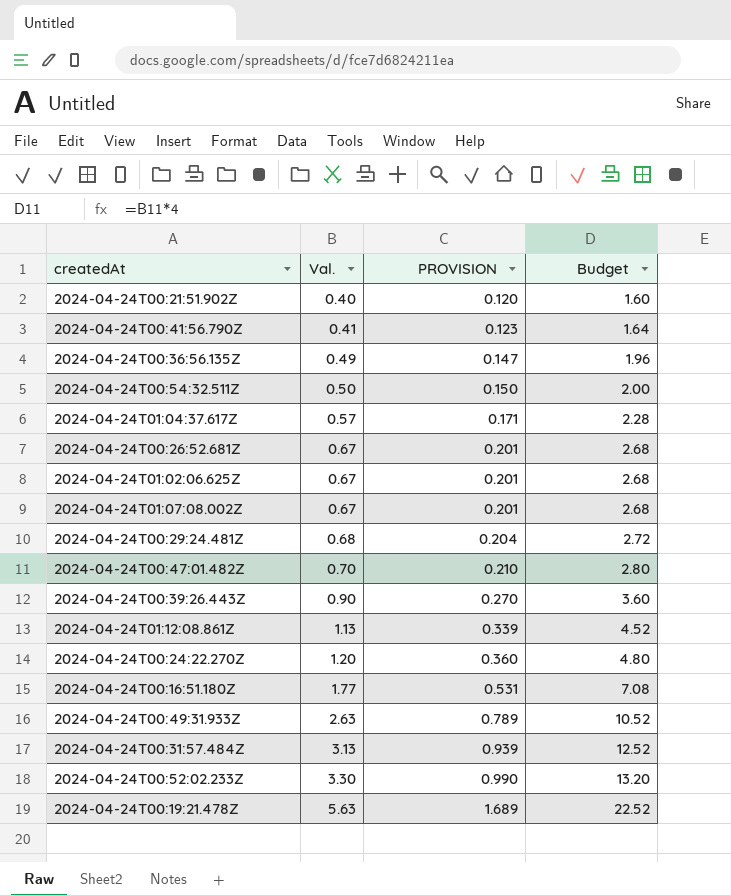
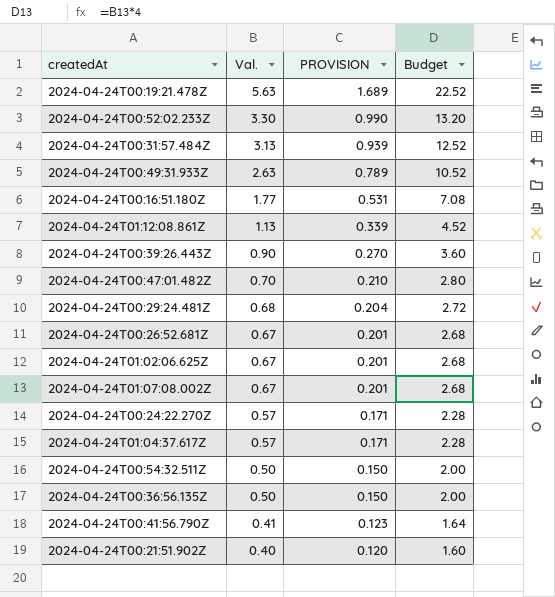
row order: Val. ascending -> Val. descending
2024-04-24T00:24:22.270Z | Val.: 1.20 -> 0.57
2024-04-24T00:24:22.270Z | PROVISION: 0.360 -> 0.171
2024-04-24T00:24:22.270Z | Budget: 4.80 -> 2.28
2024-04-24T00:36:56.135Z | Val.: 0.49 -> 0.50
2024-04-24T00:36:56.135Z | PROVISION: 0.147 -> 0.150
2024-04-24T00:36:56.135Z | Budget: 1.96 -> 2.00

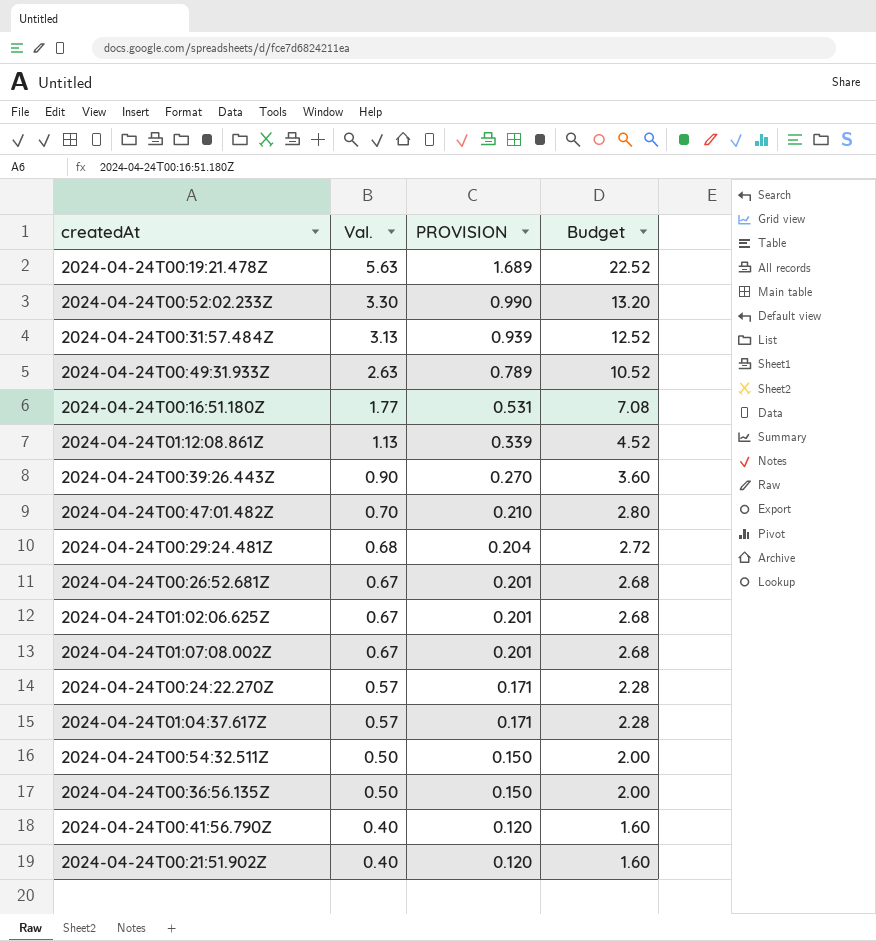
2024-04-24T00:41:56.790Z | Val.: 0.41 -> 0.40
2024-04-24T00:41:56.790Z | PROVISION: 0.123 -> 0.120
2024-04-24T00:41:56.790Z | Budget: 1.64 -> 1.60

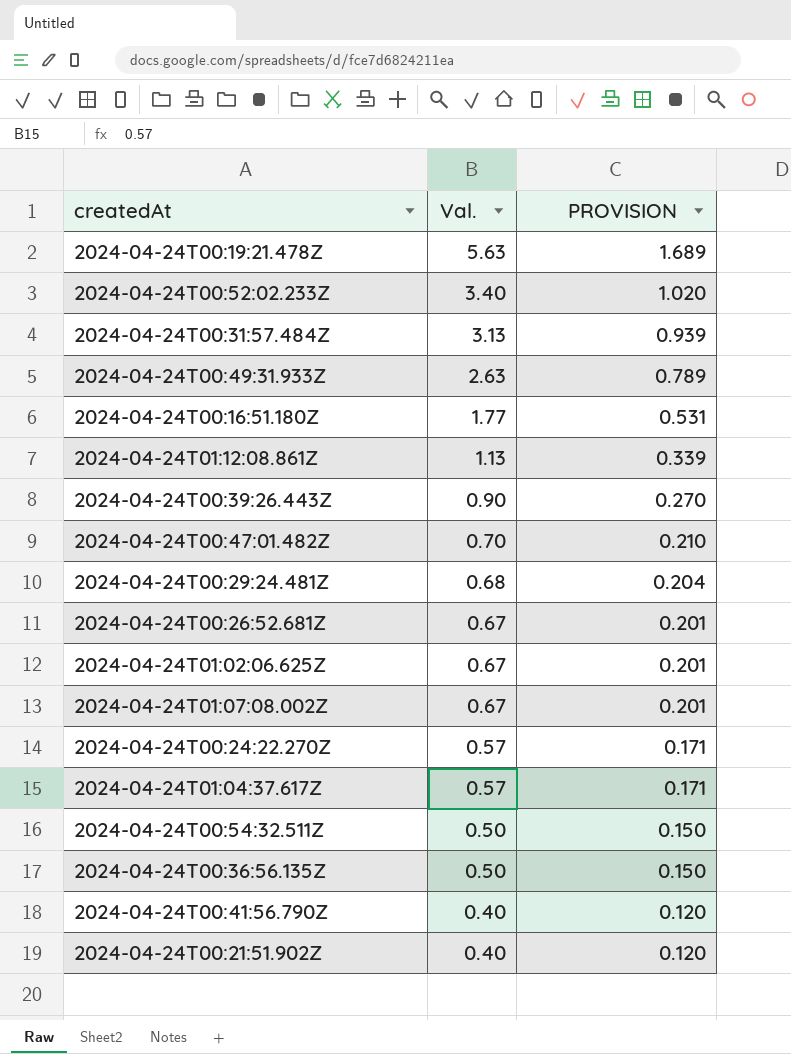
column Budget | formula: [Val.] * 4 -> none
2024-04-24T00:52:02.233Z | Val.: 3.30 -> 3.40
2024-04-24T00:52:02.233Z | PROVISION: 0.990 -> 1.020

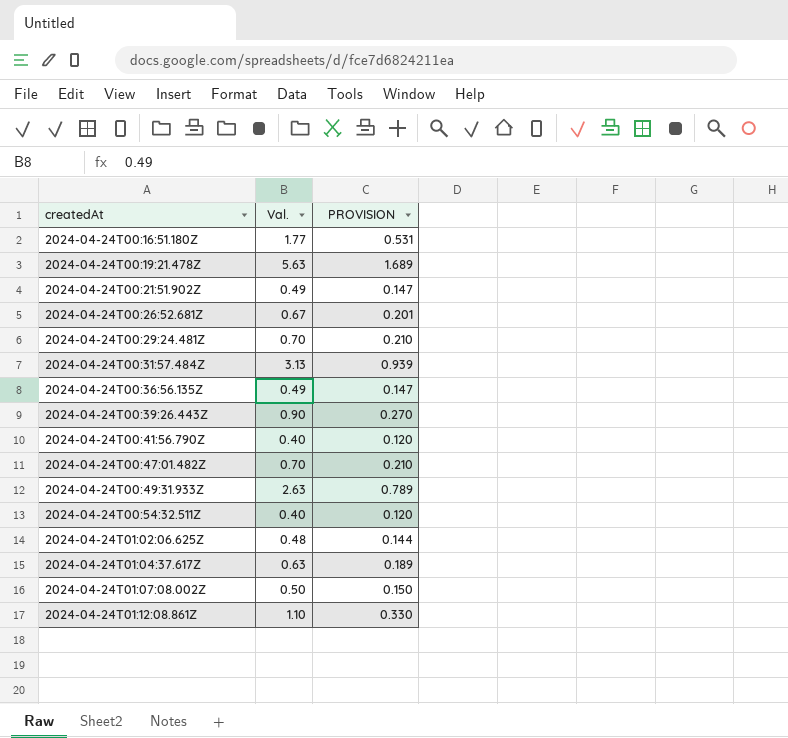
row order: Val. descending -> createdAt ascending
row 2024-04-24T00:52:02.233Z: 3.40 | 1.020 -> none
row 2024-04-24T00:24:22.270Z: 0.57 | 0.171 -> none
2024-04-24T00:21:51.902Z | Val.: 0.40 -> 0.49
2024-04-24T00:21:51.902Z | PROVISION: 0.120 -> 0.147
2024-04-24T00:29:24.481Z | Val.: 0.68 -> 0.70
2024-04-24T00:29:24.481Z | PROVISION: 0.204 -> 0.210
2024-04-24T00:36:56.135Z | Val.: 0.50 -> 0.49
2024-04-24T00:36:56.135Z | PROVISION: 0.150 -> 0.147
2024-04-24T00:54:32.511Z | Val.: 0.50 -> 0.40
2024-04-24T00:54:32.511Z | PROVISION: 0.150 -> 0.120
2024-04-24T01:02:06.625Z | Val.: 0.67 -> 0.48
2024-04-24T01:02:06.625Z | PROVISION: 0.201 -> 0.144
2024-04-24T01:04:37.617Z | Val.: 0.57 -> 0.63
2024-04-24T01:04:37.617Z | PROVISION: 0.171 -> 0.189
2024-04-24T01:07:08.002Z | Val.: 0.67 -> 0.50
2024-04-24T01:07:08.002Z | PROVISION: 0.201 -> 0.150
2024-04-24T01:12:08.861Z | Val.: 1.13 -> 1.10
2024-04-24T01:12:08.861Z | PROVISION: 0.339 -> 0.330

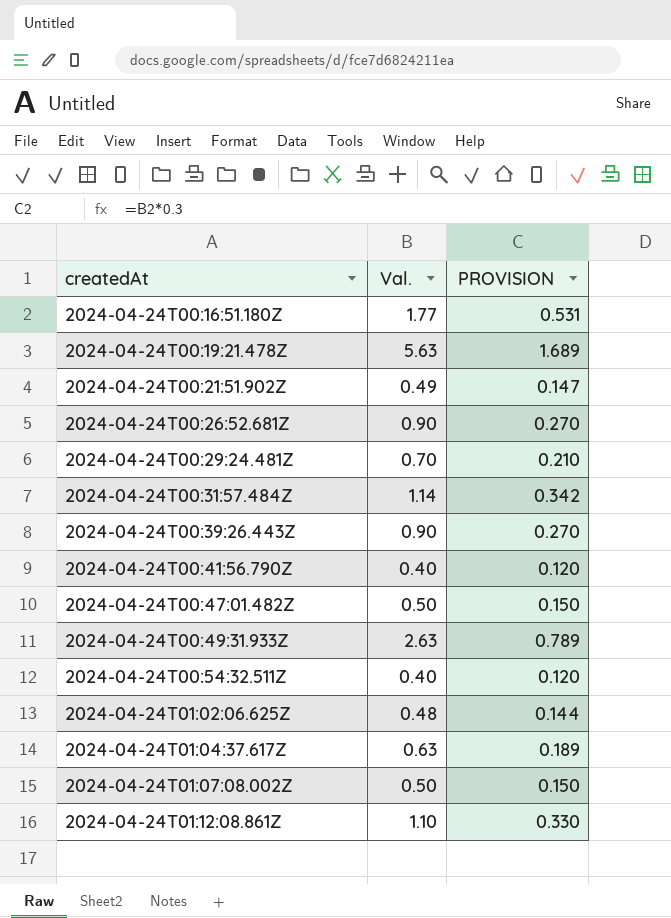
row 2024-04-24T00:36:56.135Z: 0.49 | 0.147 -> none
2024-04-24T00:26:52.681Z | Val.: 0.67 -> 0.90
2024-04-24T00:26:52.681Z | PROVISION: 0.201 -> 0.270
2024-04-24T00:31:57.484Z | Val.: 3.13 -> 1.14
2024-04-24T00:31:57.484Z | PROVISION: 0.939 -> 0.342
2024-04-24T00:47:01.482Z | Val.: 0.70 -> 0.50
2024-04-24T00:47:01.482Z | PROVISION: 0.210 -> 0.150

